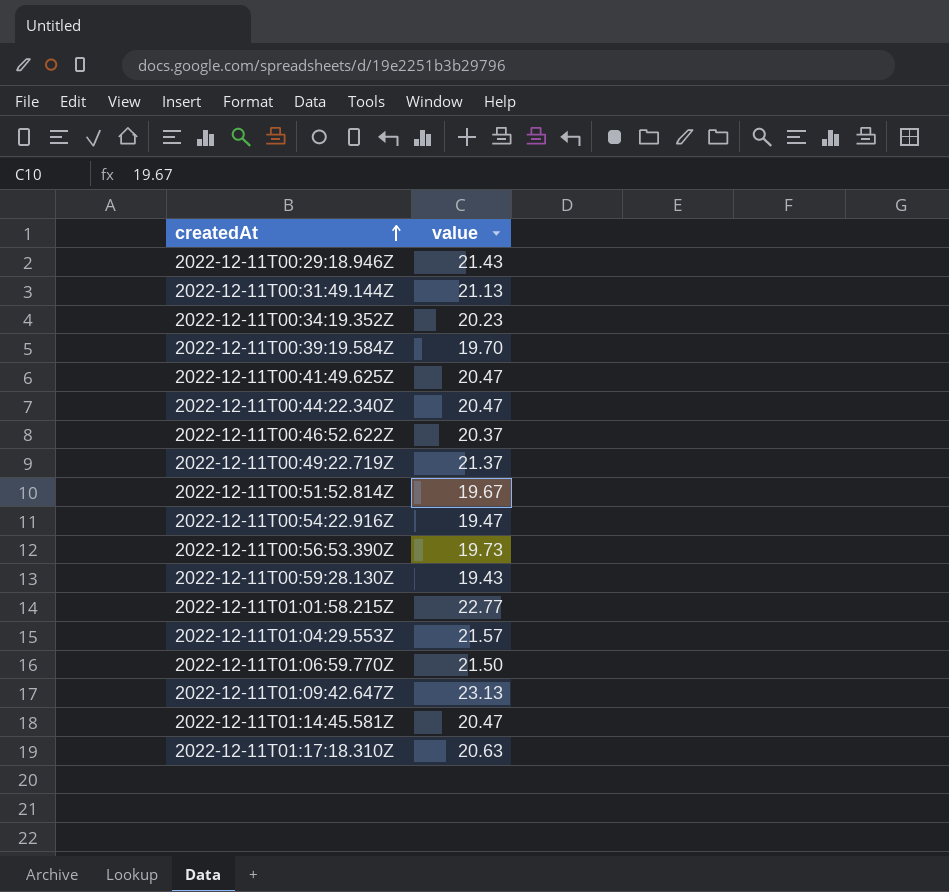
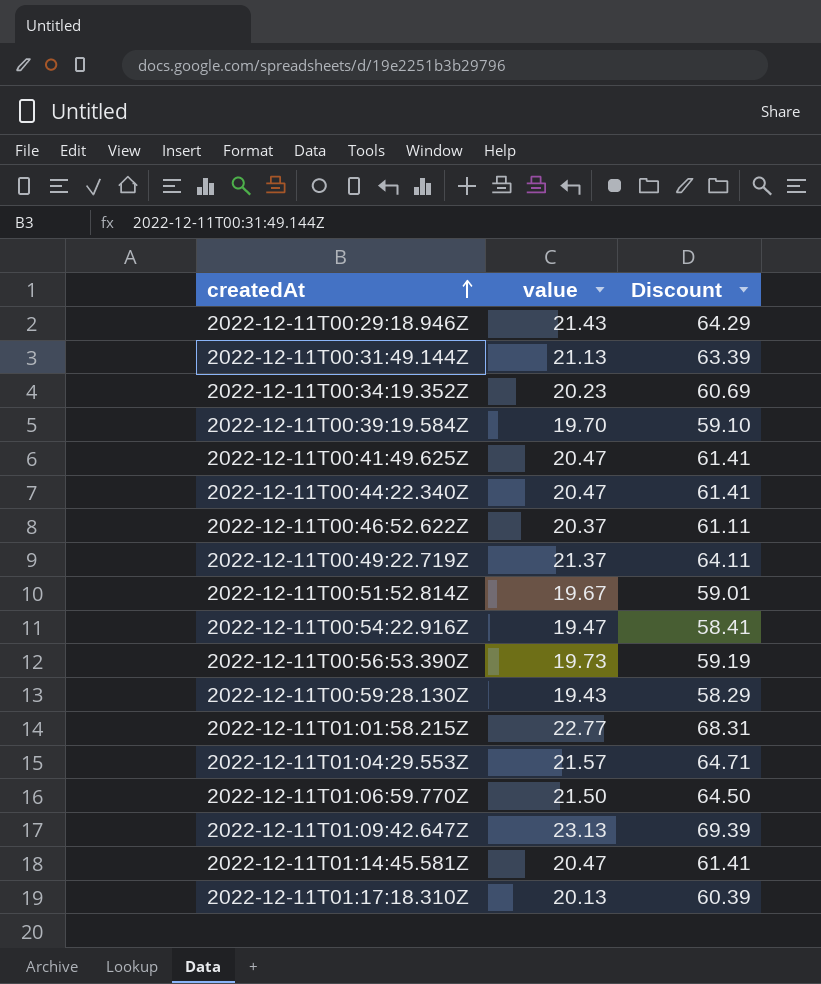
column Discount | formula: none -> [value] * 3
2022-12-11T01:17:18.310Z | value: 20.63 -> 20.13

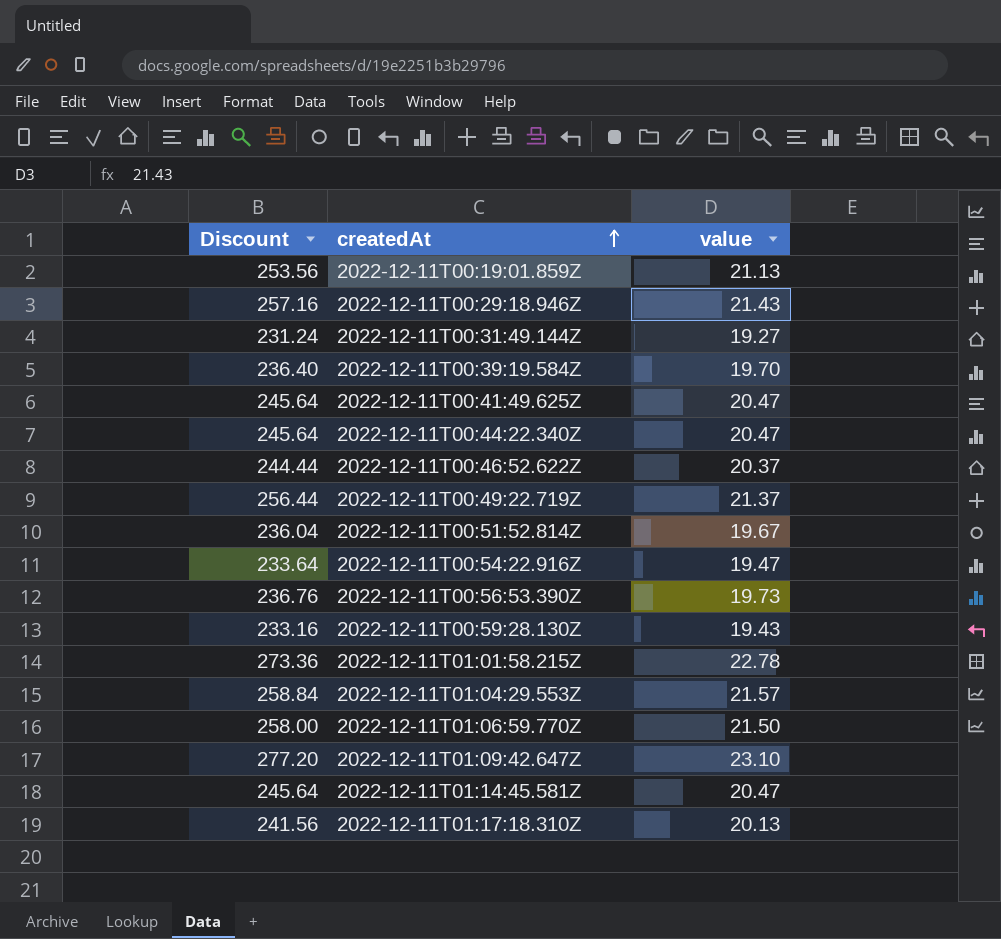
column Discount | formula: [value] * 3 -> [value] * 12
column Discount | position: 3 -> 1
row 2022-12-11T00:34:19.352Z: 20.23 | 60.69 -> none
row 2022-12-11T00:19:01.859Z: none -> 253.56 | 21.13
2022-12-11T00:31:49.144Z | value: 21.13 -> 19.27
2022-12-11T01:01:58.215Z | value: 22.77 -> 22.78
2022-12-11T01:09:42.647Z | value: 23.13 -> 23.10

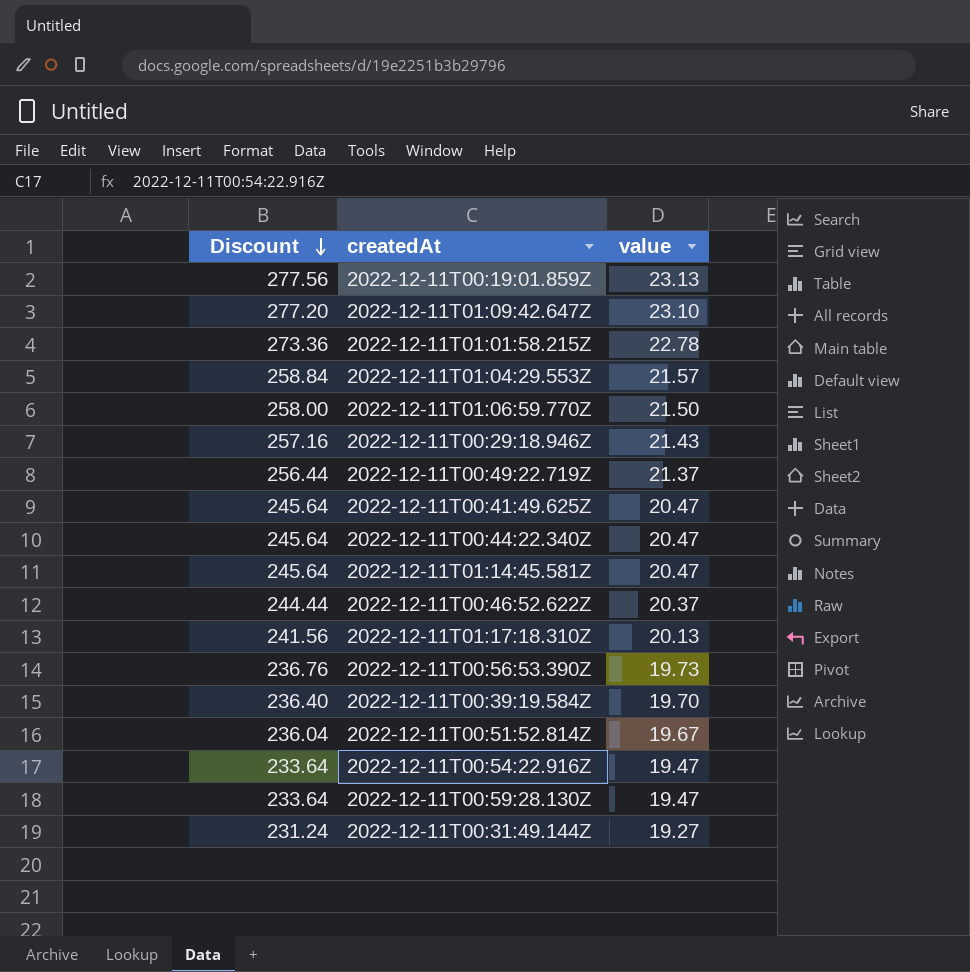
row order: createdAt ascending -> Discount descending
2022-12-11T00:19:01.859Z | Discount: 253.56 -> 277.56
2022-12-11T00:19:01.859Z | value: 21.13 -> 23.13
2022-12-11T00:59:28.130Z | Discount: 233.16 -> 233.64
2022-12-11T00:59:28.130Z | value: 19.43 -> 19.47

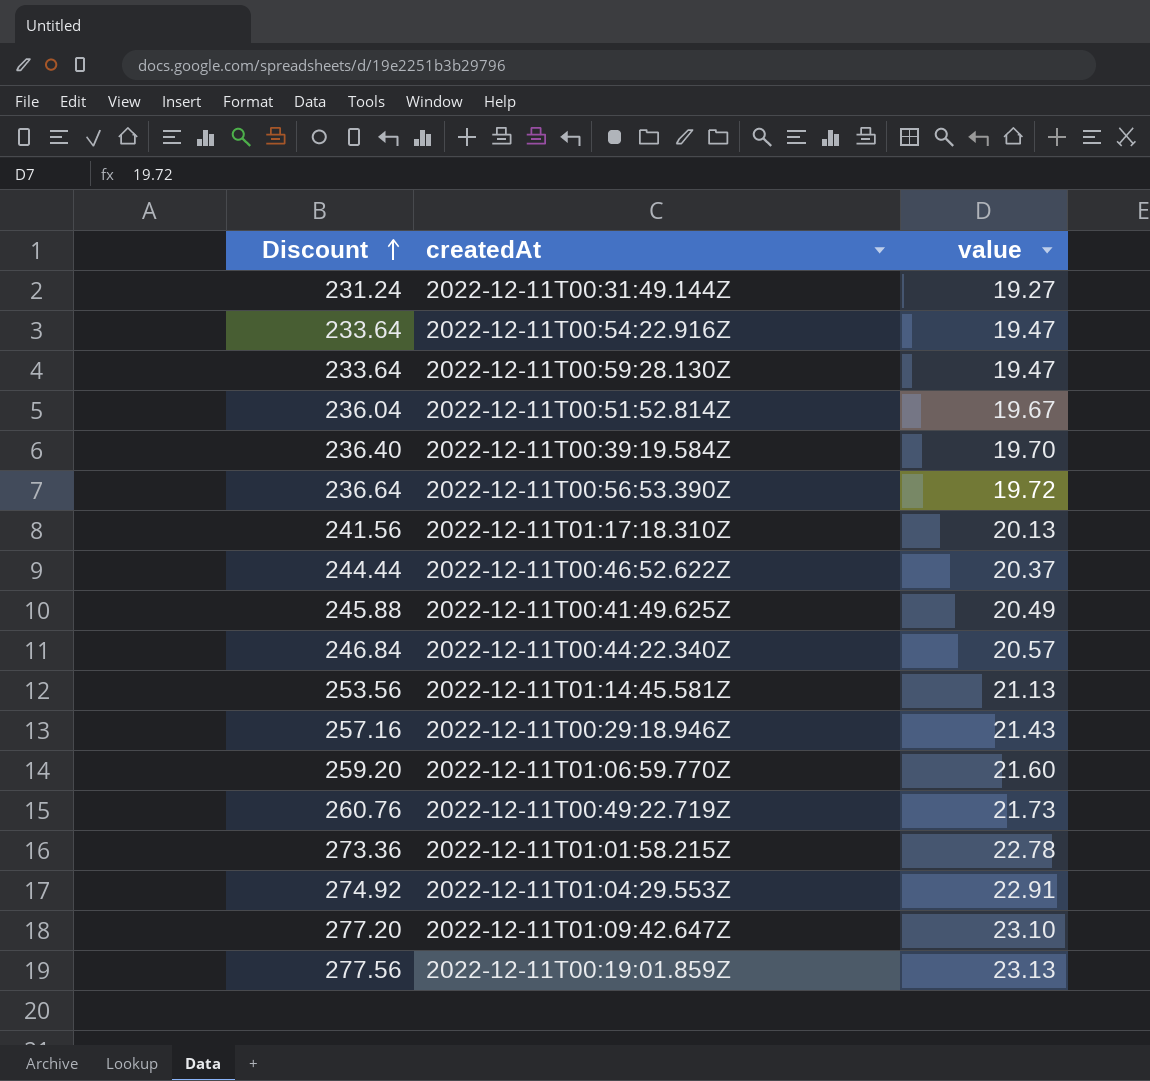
row order: Discount descending -> Discount ascending
2022-12-11T00:56:53.390Z | Discount: 236.76 -> 236.64
2022-12-11T00:56:53.390Z | value: 19.73 -> 19.72
2022-12-11T00:41:49.625Z | Discount: 245.64 -> 245.88
2022-12-11T00:41:49.625Z | value: 20.47 -> 20.49
2022-12-11T00:44:22.340Z | Discount: 245.64 -> 246.84
2022-12-11T00:44:22.340Z | value: 20.47 -> 20.57
2022-12-11T01:14:45.581Z | Discount: 245.64 -> 253.56
2022-12-11T01:14:45.581Z | value: 20.47 -> 21.13
2022-12-11T01:06:59.770Z | Discount: 258.00 -> 259.20
2022-12-11T01:06:59.770Z | value: 21.50 -> 21.60
2022-12-11T00:49:22.719Z | Discount: 256.44 -> 260.76
2022-12-11T00:49:22.719Z | value: 21.37 -> 21.73
2022-12-11T01:04:29.553Z | Discount: 258.84 -> 274.92
2022-12-11T01:04:29.553Z | value: 21.57 -> 22.91

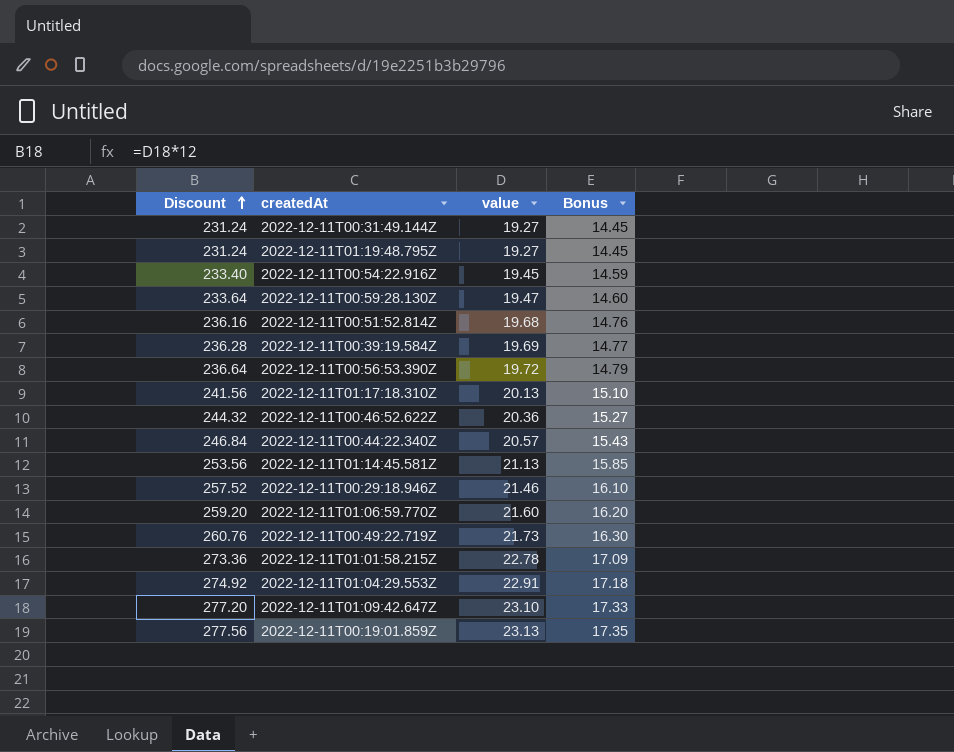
column Bonus | formula: none -> [value] * 0.75
row 2022-12-11T00:41:49.625Z: 245.88 | 20.49 -> none
row 2022-12-11T01:19:48.795Z: none -> 231.24 | 19.27 | 14.45
2022-12-11T00:54:22.916Z | Discount: 233.64 -> 233.40
2022-12-11T00:54:22.916Z | value: 19.47 -> 19.45
2022-12-11T00:51:52.814Z | Discount: 236.04 -> 236.16
2022-12-11T00:51:52.814Z | value: 19.67 -> 19.68
2022-12-11T00:39:19.584Z | Discount: 236.40 -> 236.28
2022-12-11T00:39:19.584Z | value: 19.70 -> 19.69
2022-12-11T00:46:52.622Z | Discount: 244.44 -> 244.32
2022-12-11T00:46:52.622Z | value: 20.37 -> 20.36
2022-12-11T00:29:18.946Z | Discount: 257.16 -> 257.52
2022-12-11T00:29:18.946Z | value: 21.43 -> 21.46

